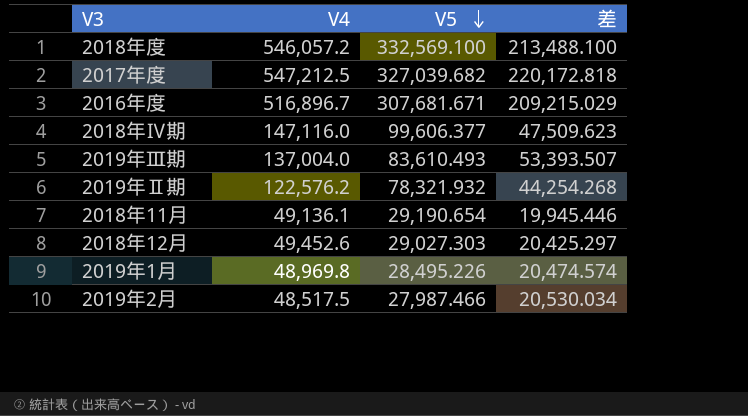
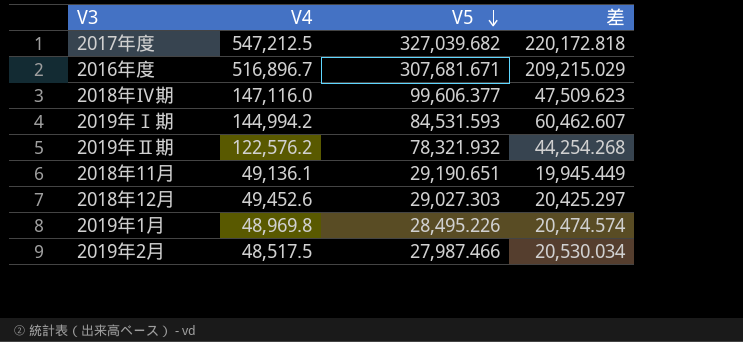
row 2018年度: 546,057.2 | 332,569.100 | 213,488.100 -> none
row 2019年Ⅲ期: 137,004.0 | 83,610.493 | 53,393.507 -> none
row 2019年Ⅰ期: none -> 144,994.2 | 84,531.593 | 60,462.607
2018年11月 | V5: 29,190.654 -> 29,190.651
2018年11月 | 差: 19,945.446 -> 19,945.449

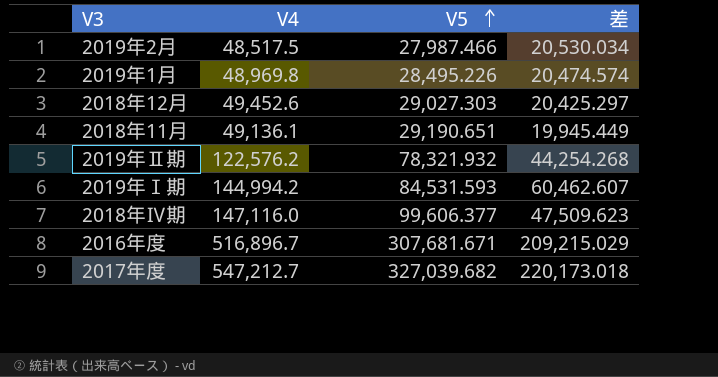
row order: V5 descending -> V5 ascending
2017年度 | V4: 547,212.5 -> 547,212.7
2017年度 | 差: 220,172.818 -> 220,173.018

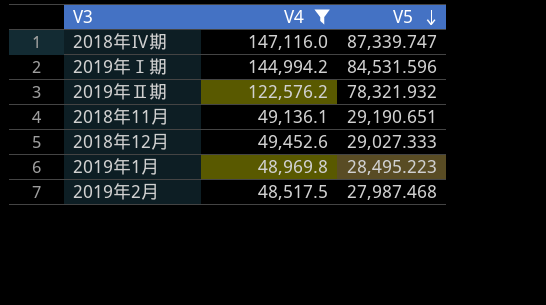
filter: none -> V4 <= 147,116.0
row order: V5 ascending -> V5 descending
column 差 | formula: [V4] - [V5] -> none
2018年Ⅳ期 | V5: 99,606.377 -> 87,339.747
2019年Ⅰ期 | V5: 84,531.593 -> 84,531.596
2018年12月 | V5: 29,027.303 -> 29,027.333
2019年1月 | V5: 28,495.226 -> 28,495.223
2019年2月 | V5: 27,987.466 -> 27,987.468

